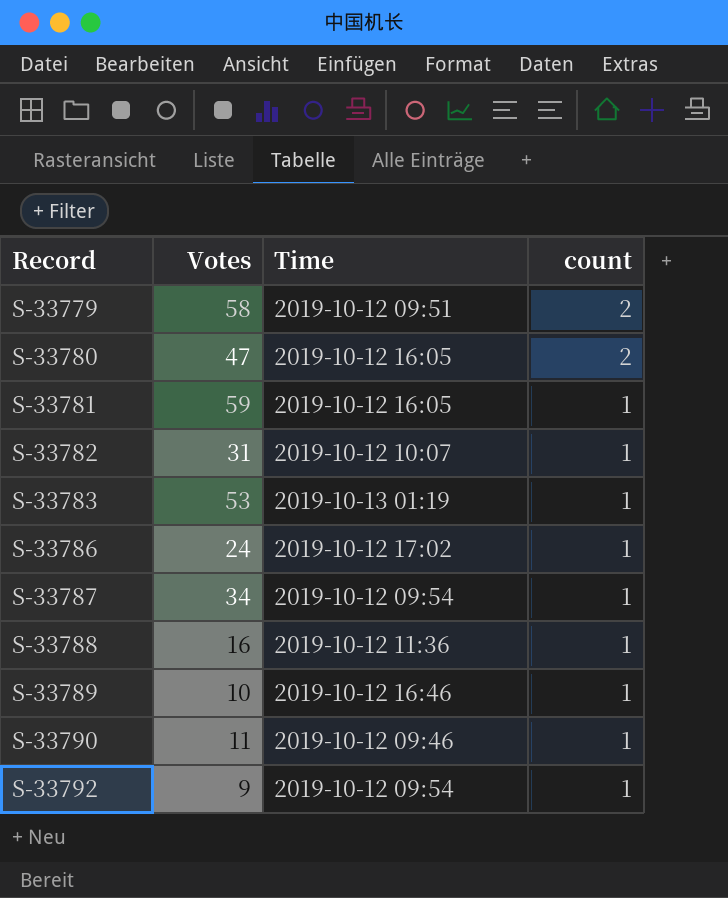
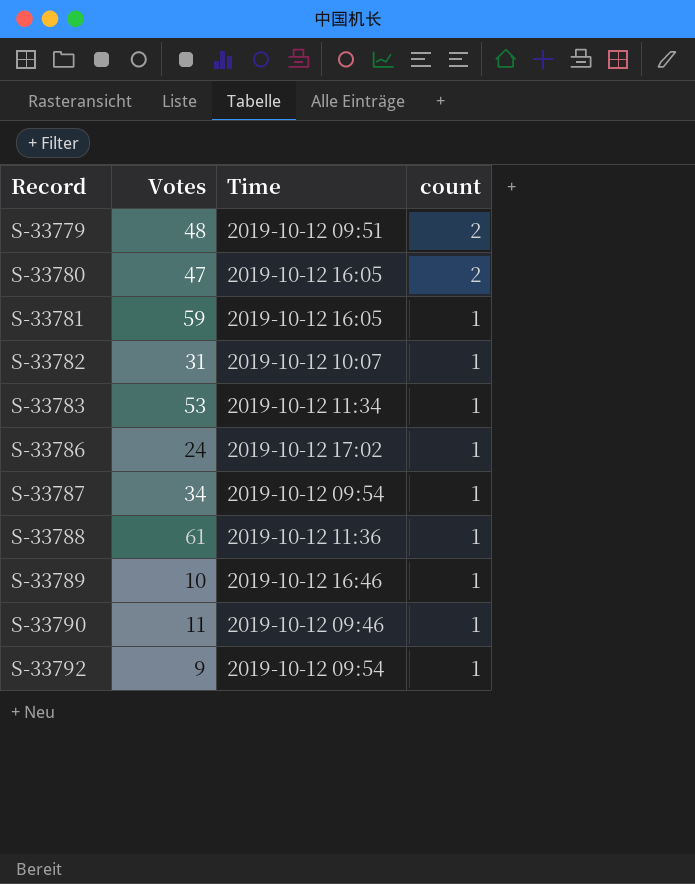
S-33779 | Votes: 58 -> 48
S-33783 | Time: 2019-10-13 01:19 -> 2019-10-12 11:34
S-33788 | Votes: 16 -> 61

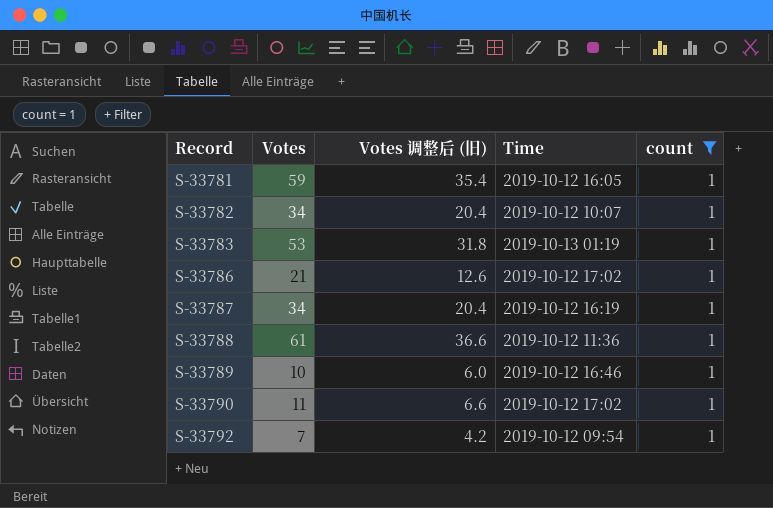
filter: none -> count = 1
column Votes 调整后 (旧) | formula: none -> [Votes] * 0.6
S-33782 | Votes: 31 -> 34
S-33783 | Time: 2019-10-12 11:34 -> 2019-10-13 01:19
S-33786 | Votes: 24 -> 21
S-33787 | Time: 2019-10-12 09:54 -> 2019-10-12 16:19
S-33790 | Time: 2019-10-12 09:46 -> 2019-10-12 17:02
S-33792 | Votes: 9 -> 7

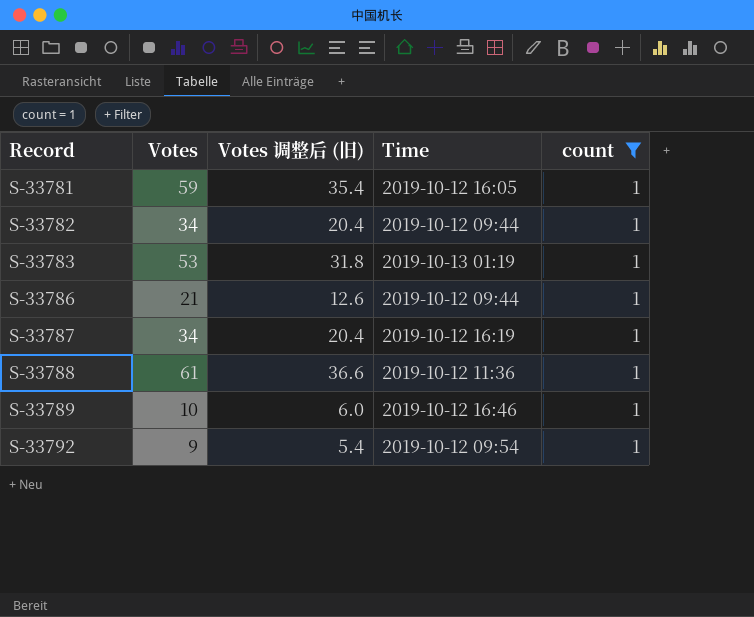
row S-33790: 11 | 6.6 | 2019-10-12 17:02 | 1 -> none
S-33782 | Time: 2019-10-12 10:07 -> 2019-10-12 09:44
S-33786 | Time: 2019-10-12 17:02 -> 2019-10-12 09:44
S-33792 | Votes: 7 -> 9
S-33792 | Votes 调整后 (旧): 4.2 -> 5.4

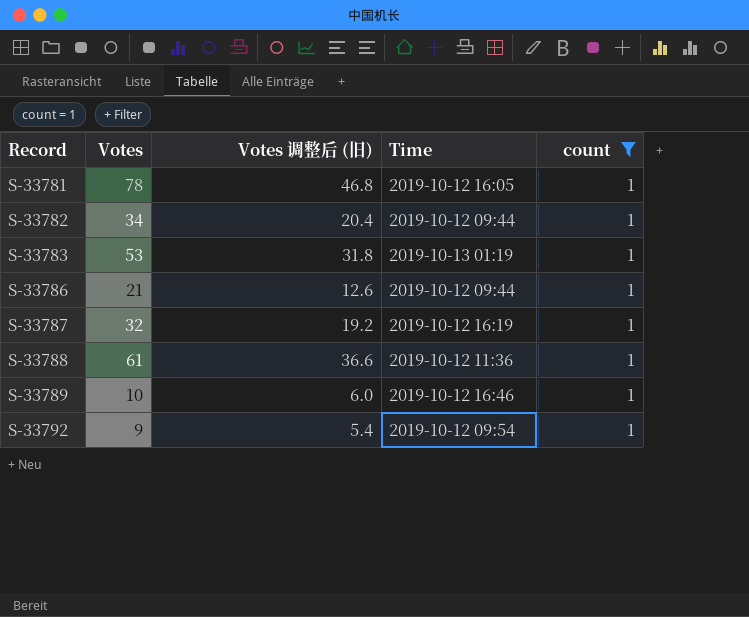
S-33781 | Votes: 59 -> 78
S-33781 | Votes 调整后 (旧): 35.4 -> 46.8
S-33787 | Votes: 34 -> 32
S-33787 | Votes 调整后 (旧): 20.4 -> 19.2

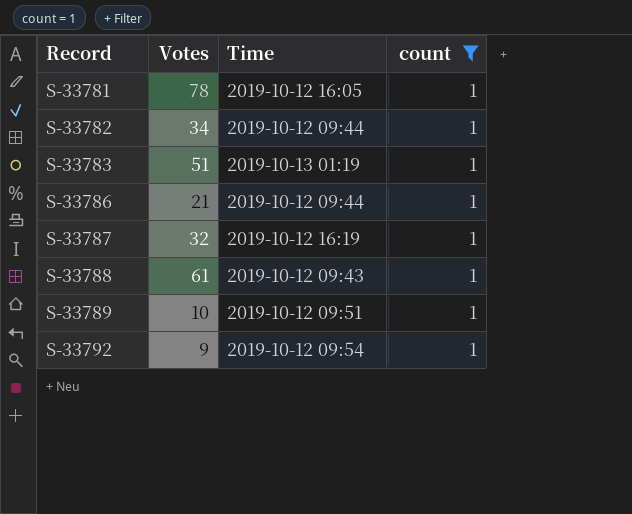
column Votes 调整后 (旧) | formula: [Votes] * 0.6 -> none
S-33783 | Votes: 53 -> 51
S-33788 | Time: 2019-10-12 11:36 -> 2019-10-12 09:43
S-33789 | Time: 2019-10-12 16:46 -> 2019-10-12 09:51

